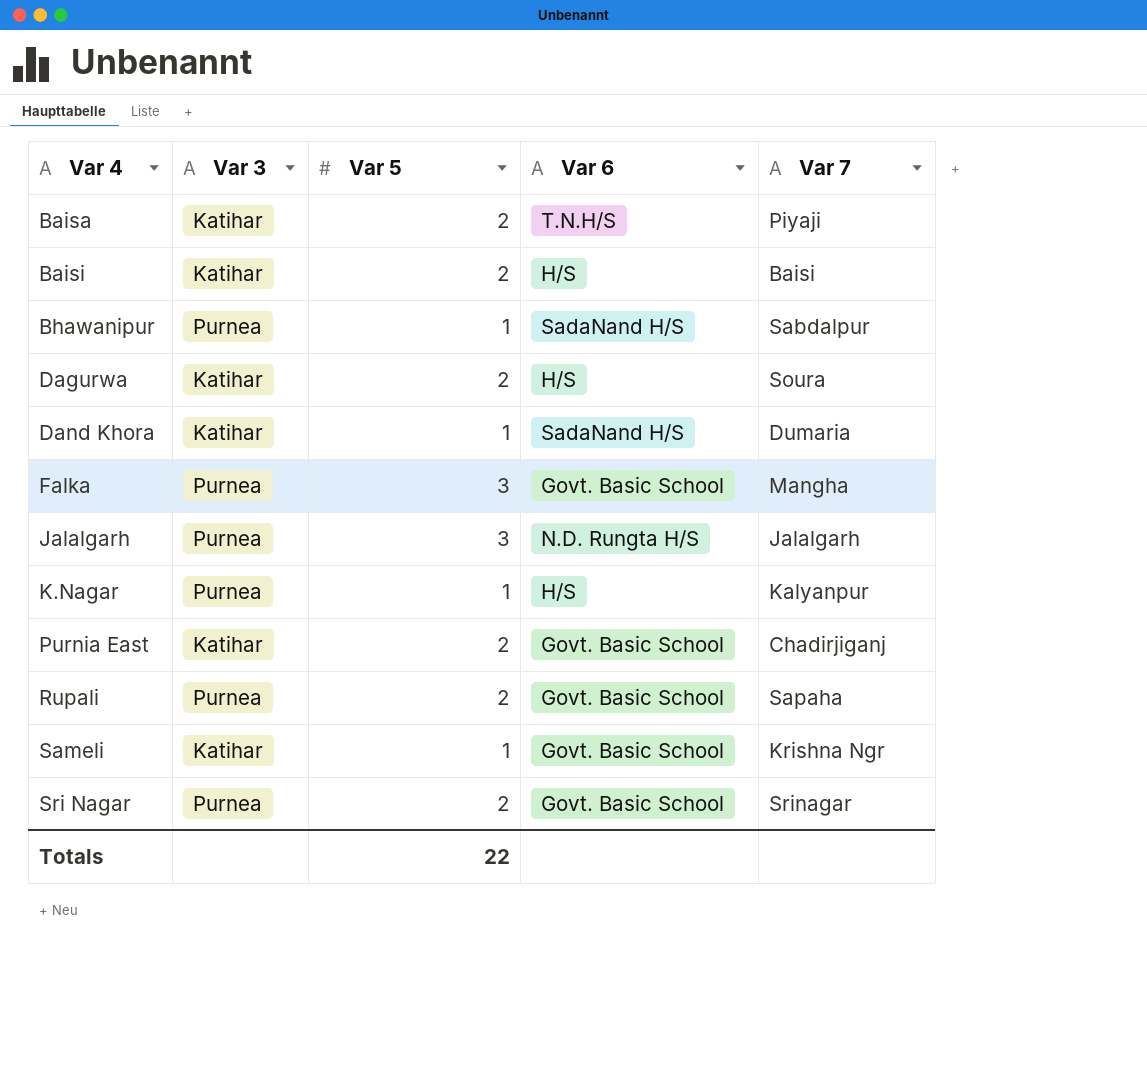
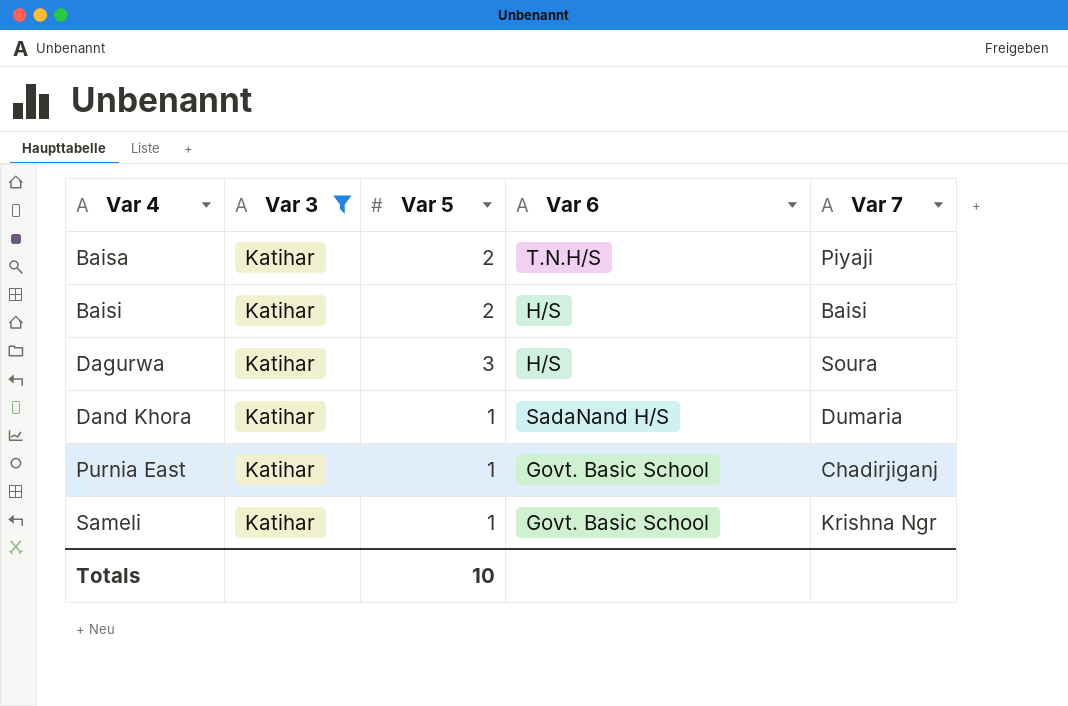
filter: none -> Var 3 = Katihar
Dagurwa | Var 5: 2 -> 3
Purnia East | Var 5: 2 -> 1
Totals | Var 5: 22 -> 10

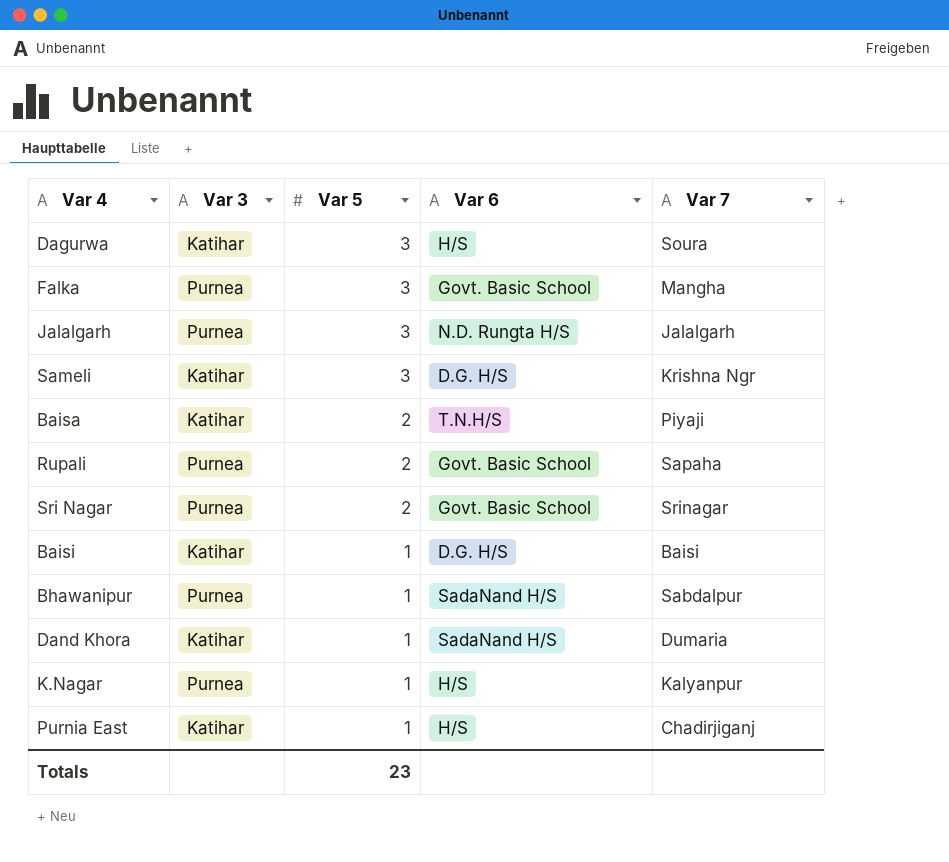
filter: Var 3 = Katihar -> none
row order: Var 4 ascending -> Var 5 descending
Sameli | Var 5: 1 -> 3
Sameli | Var 6: Govt. Basic School -> D.G. H/S
Baisi | Var 5: 2 -> 1
Baisi | Var 6: H/S -> D.G. H/S
Purnia East | Var 6: Govt. Basic School -> H/S
Totals | Var 5: 10 -> 23

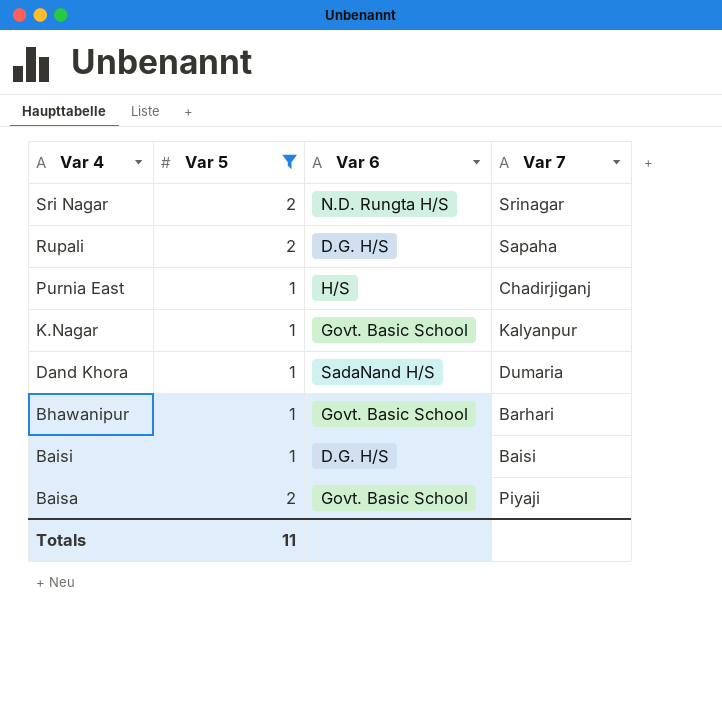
filter: none -> Var 5 != 3
row order: Var 5 descending -> Var 4 descending
column Var 3 | position: 2 -> none
Sri Nagar | Var 6: Govt. Basic School -> N.D. Rungta H/S
Rupali | Var 6: Govt. Basic School -> D.G. H/S
K.Nagar | Var 6: H/S -> Govt. Basic School
Bhawanipur | Var 6: SadaNand H/S -> Govt. Basic School
Bhawanipur | Var 7: Sabdalpur -> Barhari
Baisa | Var 6: T.N.H/S -> Govt. Basic School
Totals | Var 5: 23 -> 11

